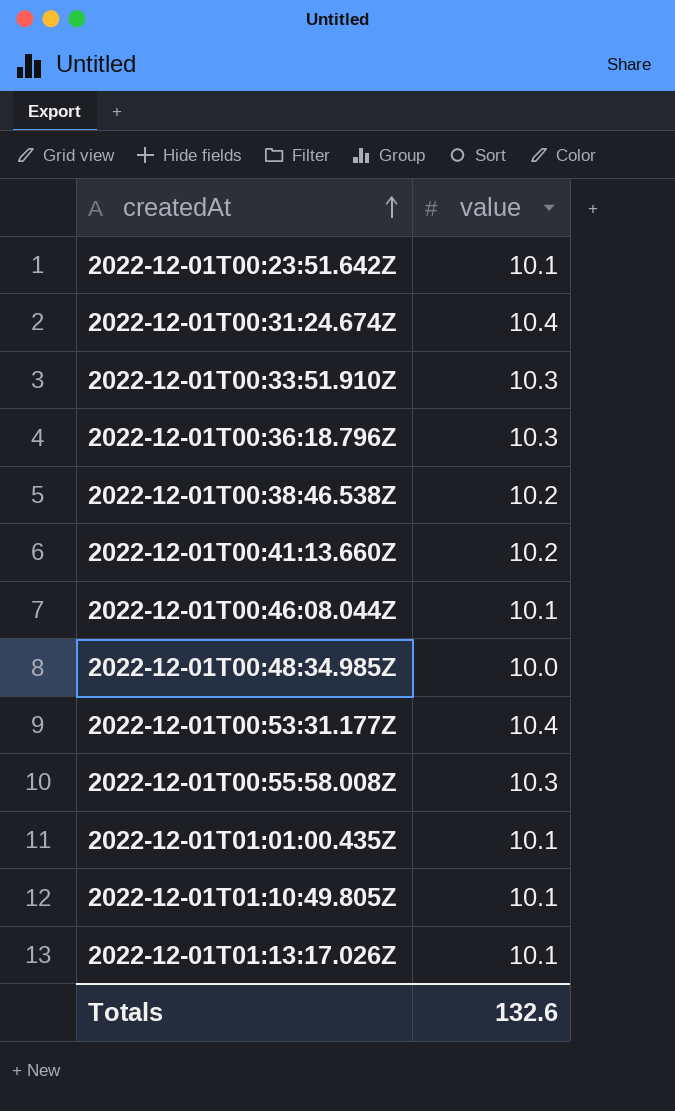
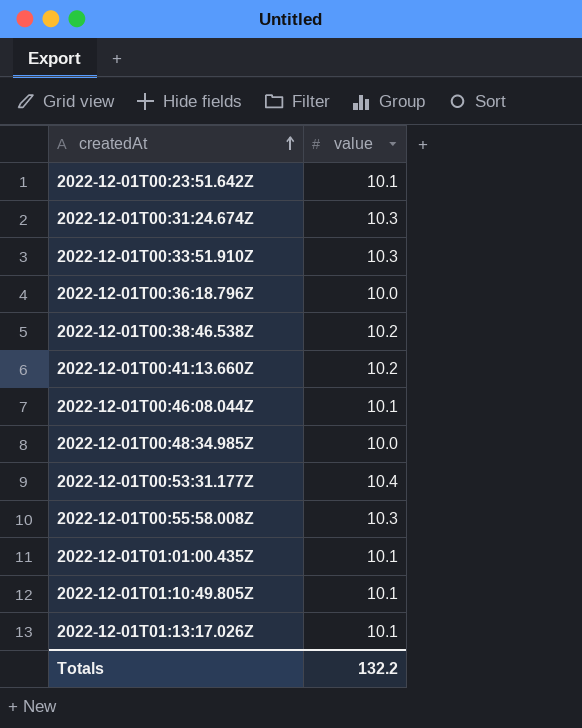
2022-12-01T00:31:24.674Z | value: 10.4 -> 10.3
2022-12-01T00:36:18.796Z | value: 10.3 -> 10.0
Totals | value: 132.6 -> 132.2

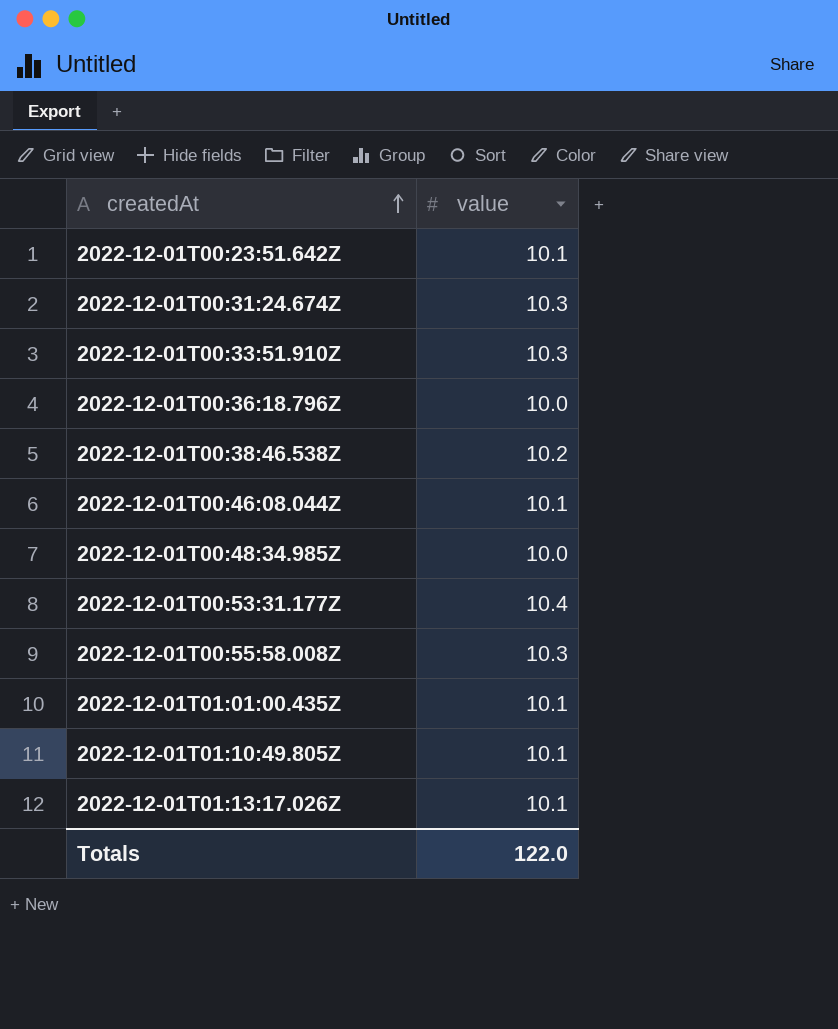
row 2022-12-01T00:41:13.660Z: 10.2 -> none
Totals | value: 132.2 -> 122.0

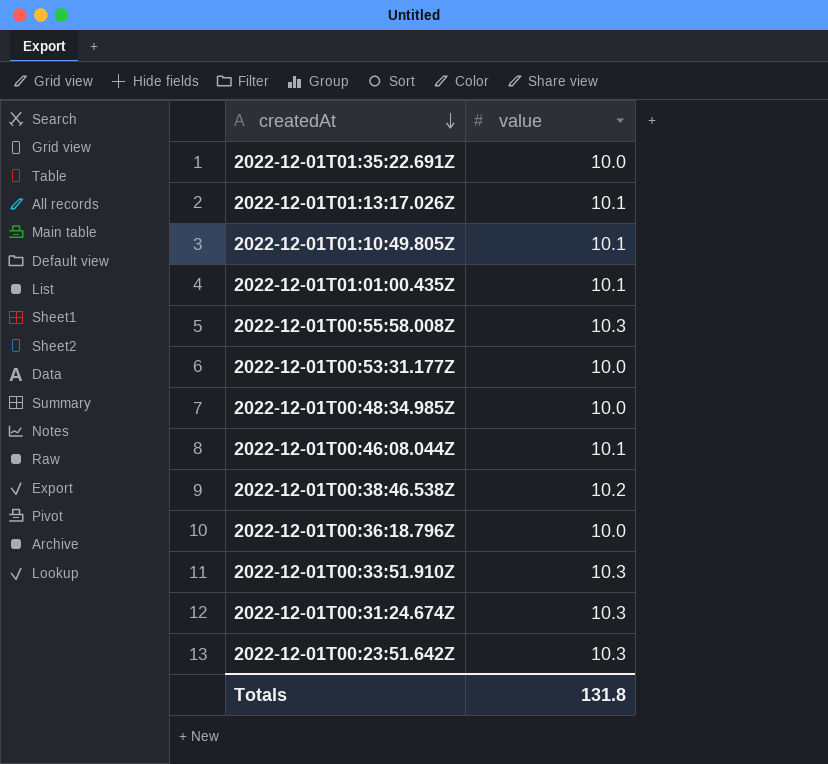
row order: createdAt ascending -> createdAt descending
row 2022-12-01T01:35:22.691Z: none -> 10.0
2022-12-01T00:53:31.177Z | value: 10.4 -> 10.0
2022-12-01T00:23:51.642Z | value: 10.1 -> 10.3
Totals | value: 122.0 -> 131.8

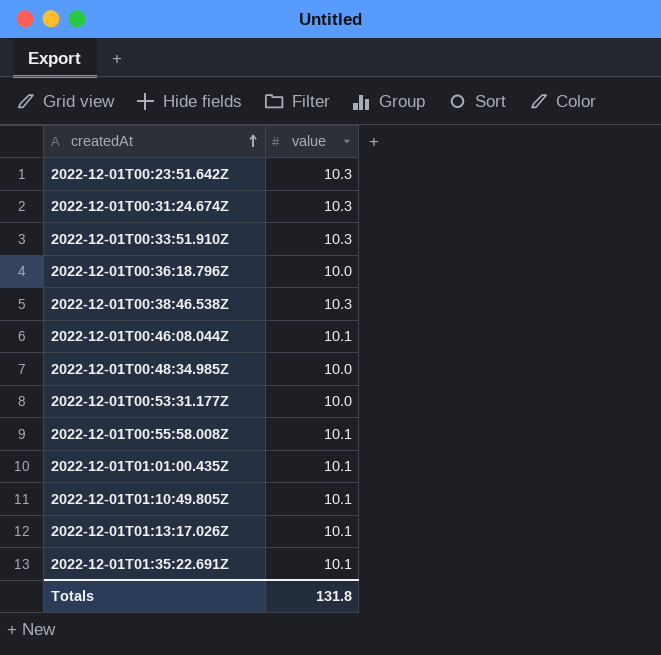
row order: createdAt descending -> createdAt ascending
2022-12-01T00:38:46.538Z | value: 10.2 -> 10.3
2022-12-01T00:55:58.008Z | value: 10.3 -> 10.1
2022-12-01T01:35:22.691Z | value: 10.0 -> 10.1

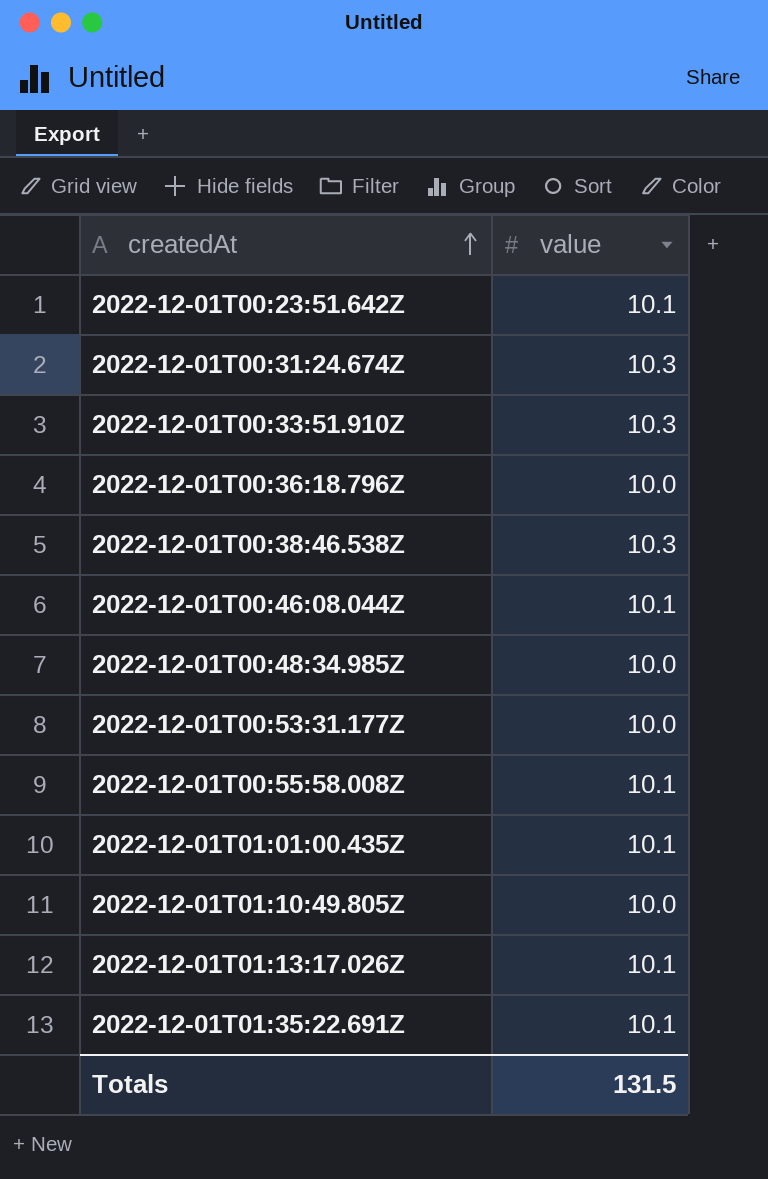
2022-12-01T00:23:51.642Z | value: 10.3 -> 10.1
2022-12-01T01:10:49.805Z | value: 10.1 -> 10.0
Totals | value: 131.8 -> 131.5

